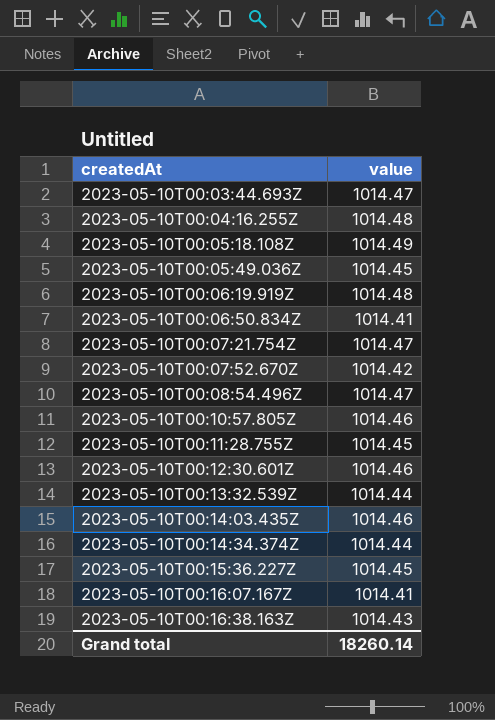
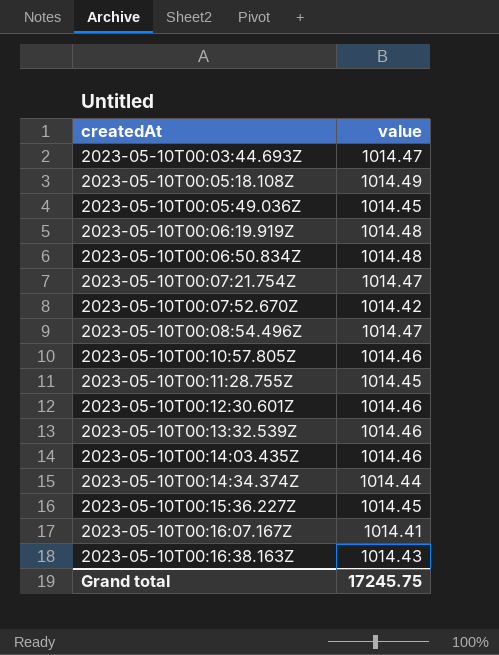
row 2023-05-10T00:04:16.255Z: 1014.48 -> none
2023-05-10T00:06:50.834Z | value: 1014.41 -> 1014.48
2023-05-10T00:13:32.539Z | value: 1014.44 -> 1014.46
Grand total | value: 18260.14 -> 17245.75

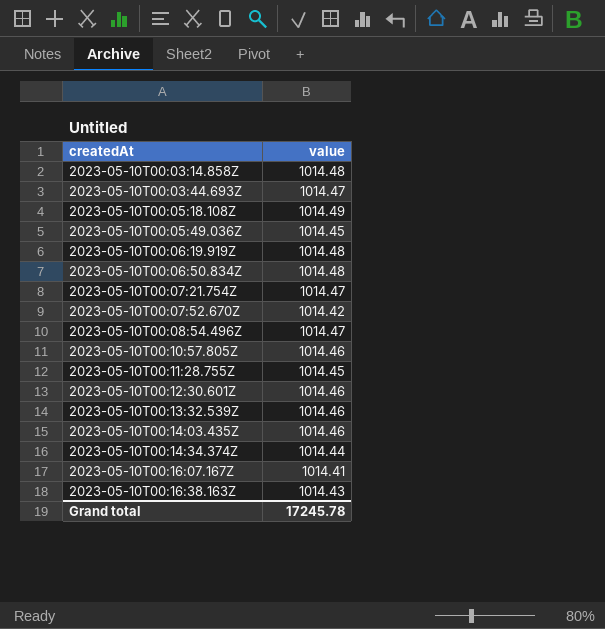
row 2023-05-10T00:15:36.227Z: 1014.45 -> none
row 2023-05-10T00:03:14.858Z: none -> 1014.48
Grand total | value: 17245.75 -> 17245.78

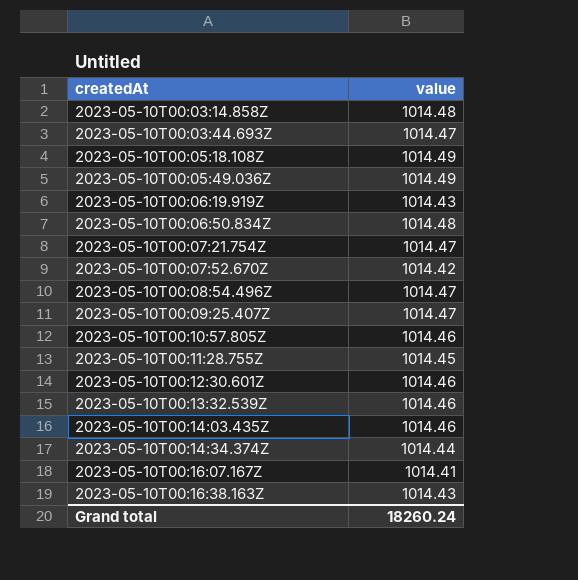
2023-05-10T00:05:49.036Z | value: 1014.45 -> 1014.49
2023-05-10T00:06:19.919Z | value: 1014.48 -> 1014.43
row 2023-05-10T00:09:25.407Z: none -> 1014.47
Grand total | value: 17245.78 -> 18260.24

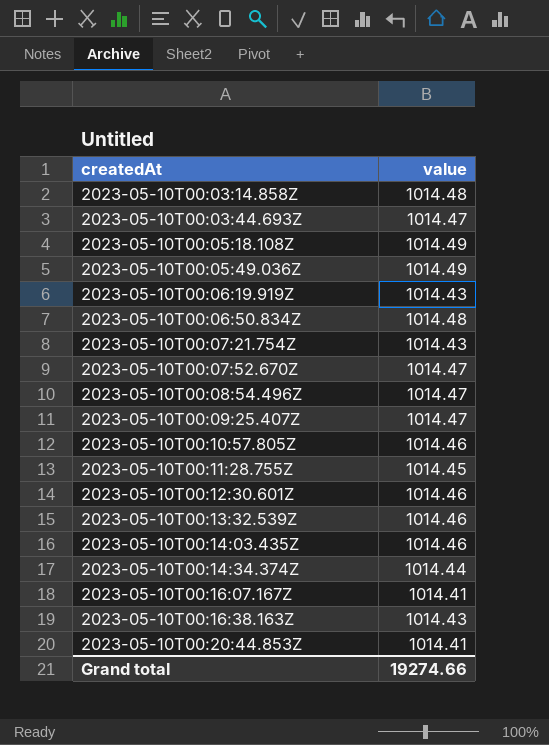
2023-05-10T00:07:21.754Z | value: 1014.47 -> 1014.43
2023-05-10T00:07:52.670Z | value: 1014.42 -> 1014.47
row 2023-05-10T00:20:44.853Z: none -> 1014.41
Grand total | value: 18260.24 -> 19274.66

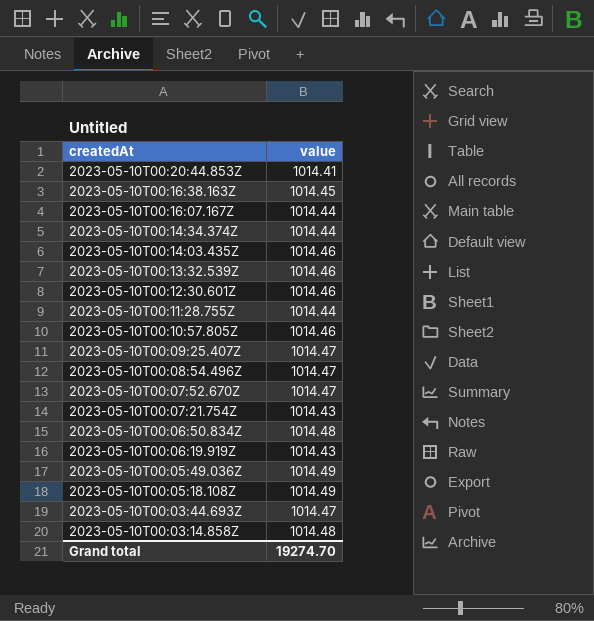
row order: createdAt ascending -> createdAt descending
2023-05-10T00:16:38.163Z | value: 1014.43 -> 1014.45
2023-05-10T00:16:07.167Z | value: 1014.41 -> 1014.44
2023-05-10T00:11:28.755Z | value: 1014.45 -> 1014.44
Grand total | value: 19274.66 -> 19274.70

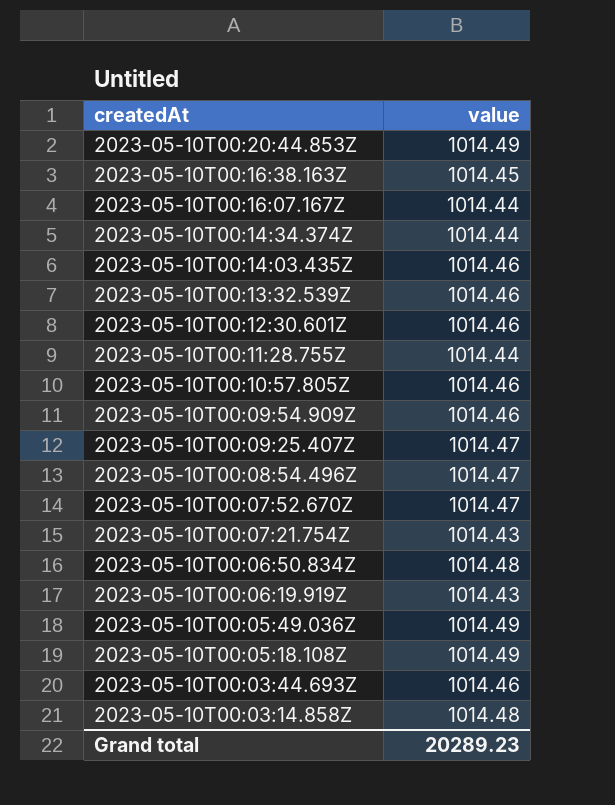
2023-05-10T00:20:44.853Z | value: 1014.41 -> 1014.49
row 2023-05-10T00:09:54.909Z: none -> 1014.46
2023-05-10T00:03:44.693Z | value: 1014.47 -> 1014.46
Grand total | value: 19274.70 -> 20289.23

